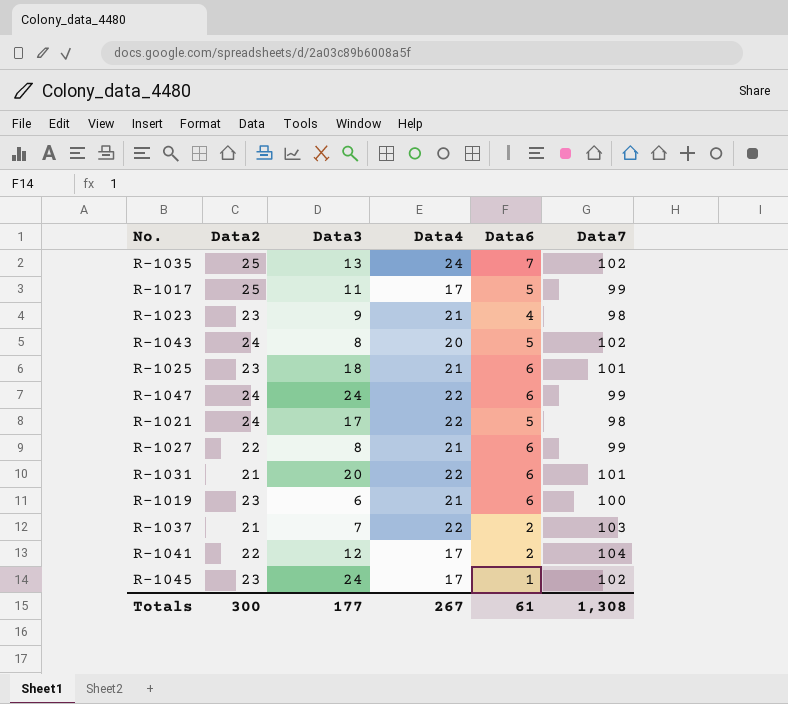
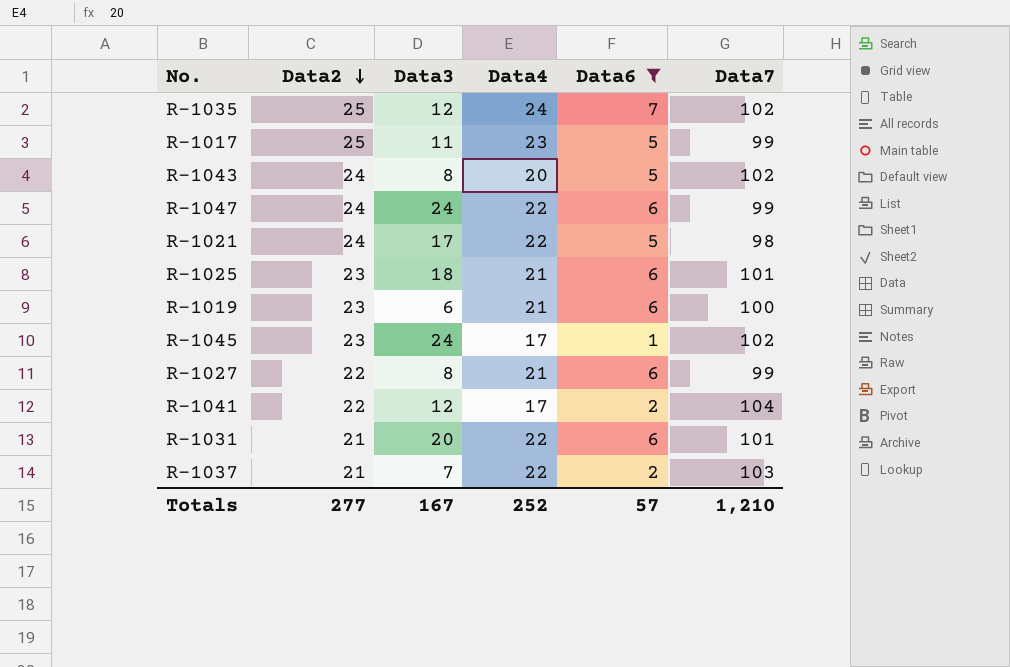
filter: none -> Data6 != 4
row order: none -> Data2 descending
R-1035 | Data3: 13 -> 12
R-1017 | Data4: 17 -> 23
Totals | Data2: 300 -> 277
Totals | Data3: 177 -> 167
Totals | Data4: 267 -> 252
Totals | Data6: 61 -> 57
Totals | Data7: 1,308 -> 1,210

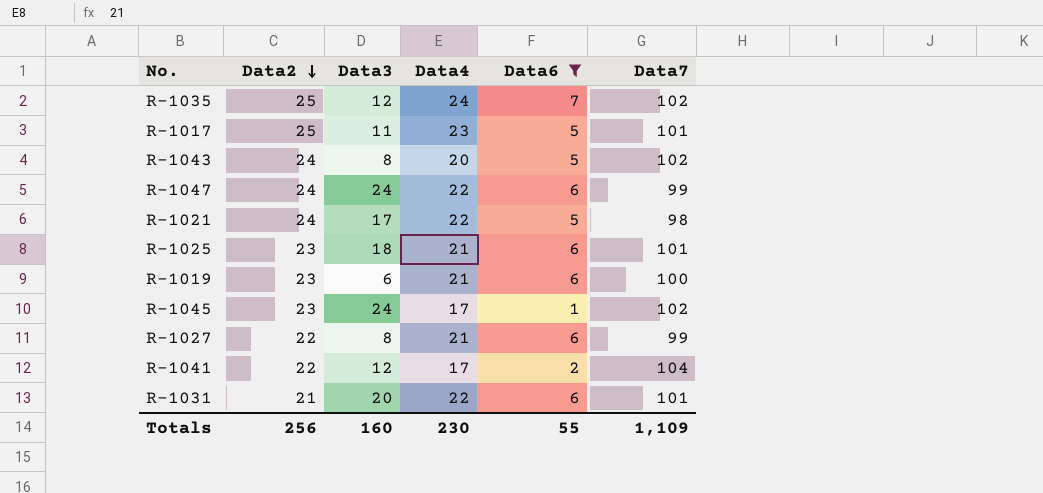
row R-1037: 21 | 7 | 22 | 2 | 103 -> none
R-1017 | Data7: 99 -> 101
Totals | Data2: 277 -> 256
Totals | Data3: 167 -> 160
Totals | Data4: 252 -> 230
Totals | Data6: 57 -> 55
Totals | Data7: 1,210 -> 1,109

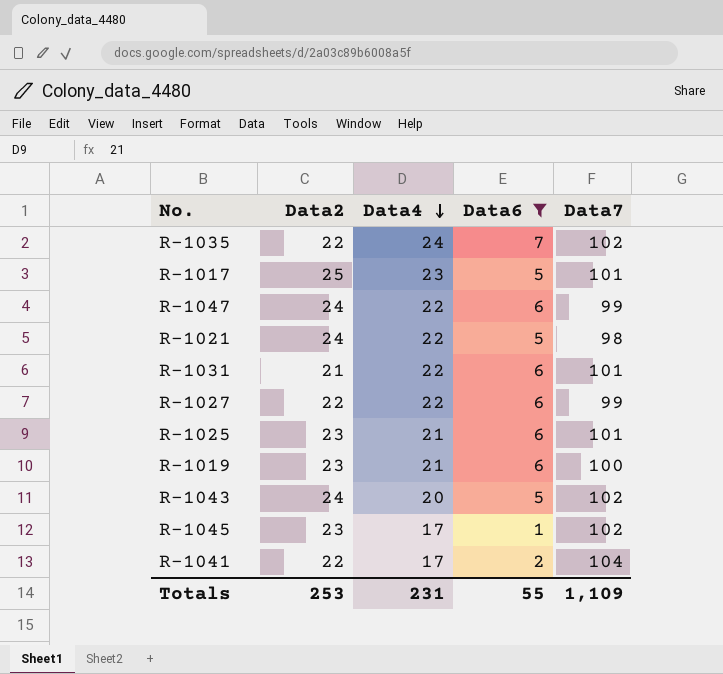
row order: Data2 descending -> Data4 descending
column Data3 | position: 3 -> none
R-1035 | Data2: 25 -> 22
R-1027 | Data4: 21 -> 22
Totals | Data2: 256 -> 253
Totals | Data4: 230 -> 231

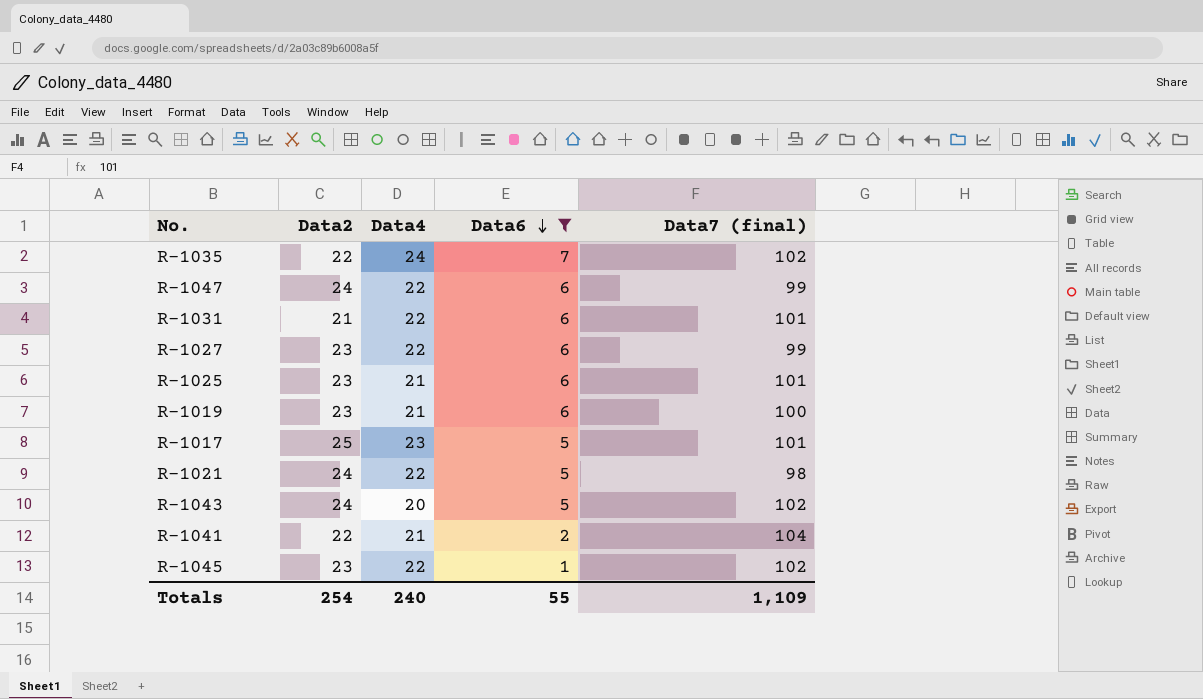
row order: Data4 descending -> Data6 descending
column name: Data7 -> Data7 (final)
R-1027 | Data2: 22 -> 23
R-1041 | Data4: 17 -> 21
R-1045 | Data4: 17 -> 22
Totals | Data2: 253 -> 254
Totals | Data4: 231 -> 240

